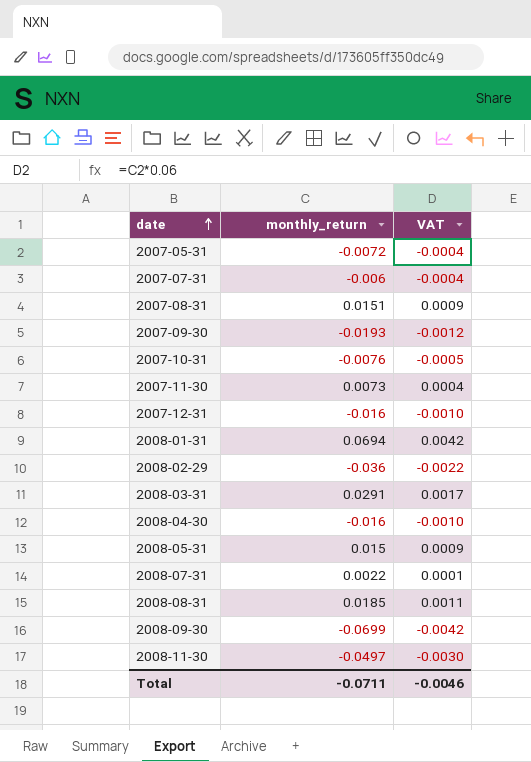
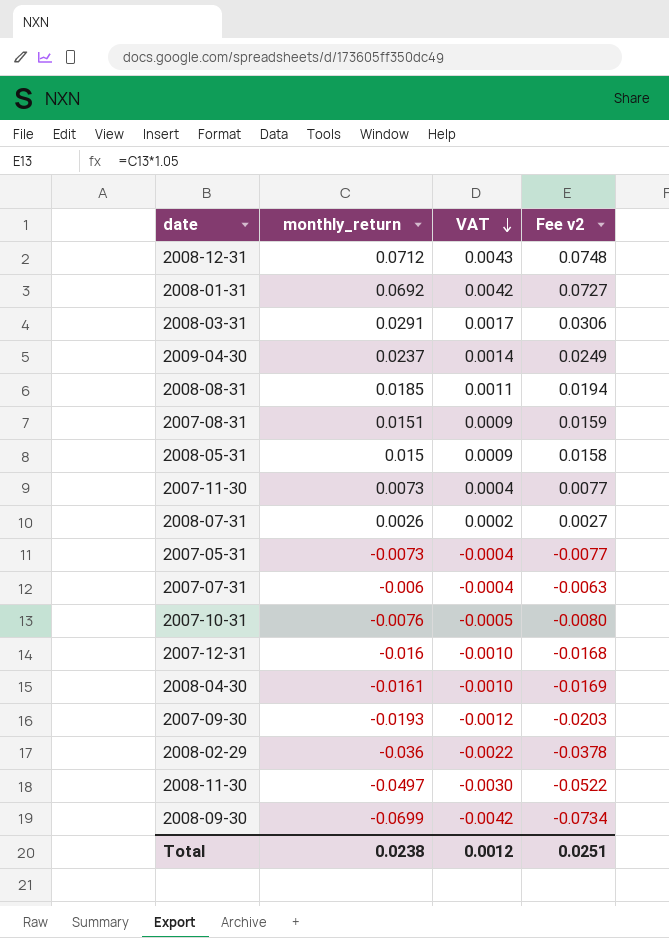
row order: date ascending -> VAT descending
column Fee v2 | formula: none -> [monthly_return] * 1.05
row 2008-12-31: none -> 0.0712 | 0.0043 | 0.0748
2008-01-31 | monthly_return: 0.0694 -> 0.0692
row 2009-04-30: none -> 0.0237 | 0.0014 | 0.0249
2008-07-31 | monthly_return: 0.0022 -> 0.0026
2008-07-31 | VAT: 0.0001 -> 0.0002
2007-05-31 | monthly_return: -0.0072 -> -0.0073
2008-04-30 | monthly_return: -0.016 -> -0.0161
Total | monthly_return: -0.0711 -> 0.0238
Total | VAT: -0.0046 -> 0.0012

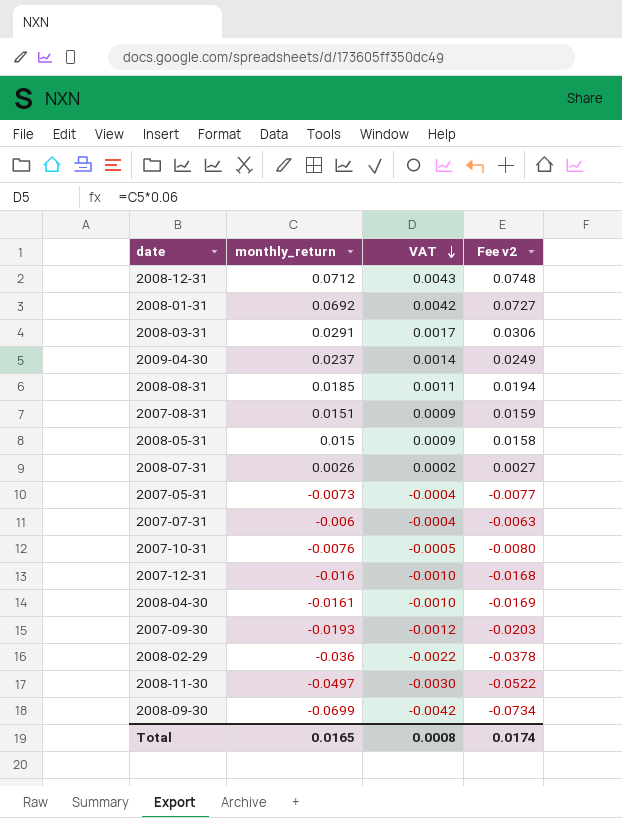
row 2007-11-30: 0.0073 | 0.0004 | 0.0077 -> none
Total | monthly_return: 0.0238 -> 0.0165
Total | VAT: 0.0012 -> 0.0008
Total | Fee v2: 0.0251 -> 0.0174

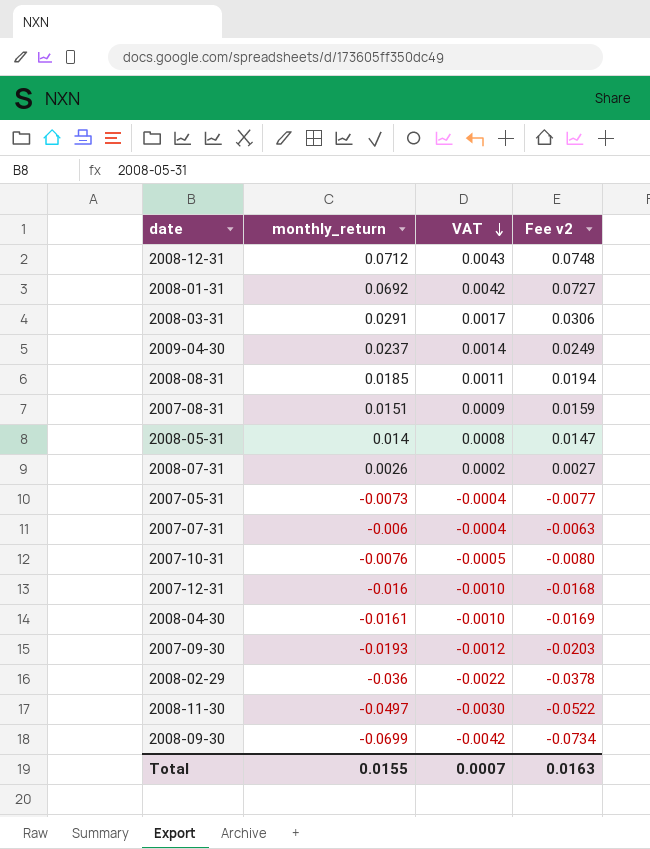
2008-05-31 | monthly_return: 0.015 -> 0.014
2008-05-31 | VAT: 0.0009 -> 0.0008
2008-05-31 | Fee v2: 0.0158 -> 0.0147
Total | monthly_return: 0.0165 -> 0.0155
Total | VAT: 0.0008 -> 0.0007
Total | Fee v2: 0.0174 -> 0.0163

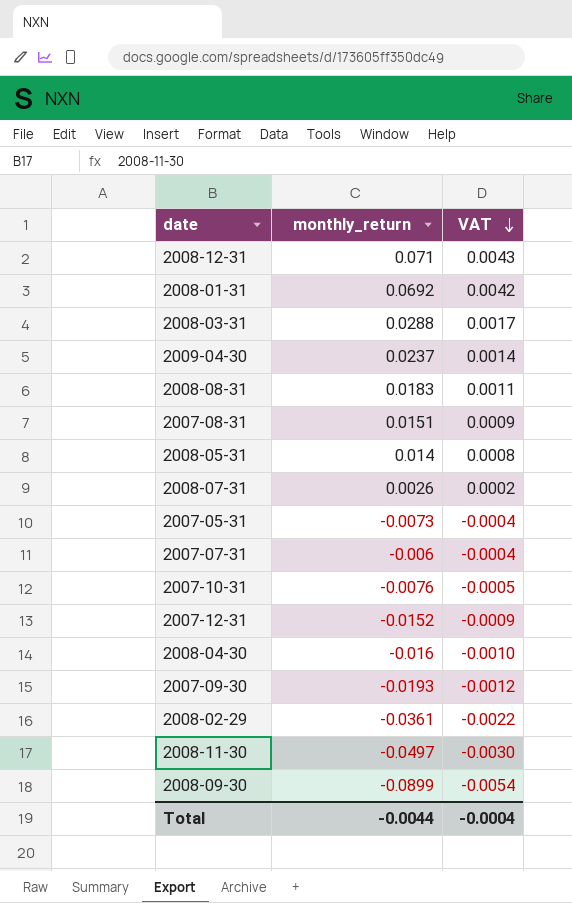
column Fee v2 | formula: [monthly_return] * 1.05 -> none
2008-12-31 | monthly_return: 0.0712 -> 0.071
2008-03-31 | monthly_return: 0.0291 -> 0.0288
2008-08-31 | monthly_return: 0.0185 -> 0.0183
2007-12-31 | monthly_return: -0.016 -> -0.0152
2007-12-31 | VAT: -0.0010 -> -0.0009
2008-04-30 | monthly_return: -0.0161 -> -0.016
2008-02-29 | monthly_return: -0.036 -> -0.0361
2008-09-30 | monthly_return: -0.0699 -> -0.0899
2008-09-30 | VAT: -0.0042 -> -0.0054
Total | monthly_return: 0.0155 -> -0.0044
Total | VAT: 0.0007 -> -0.0004

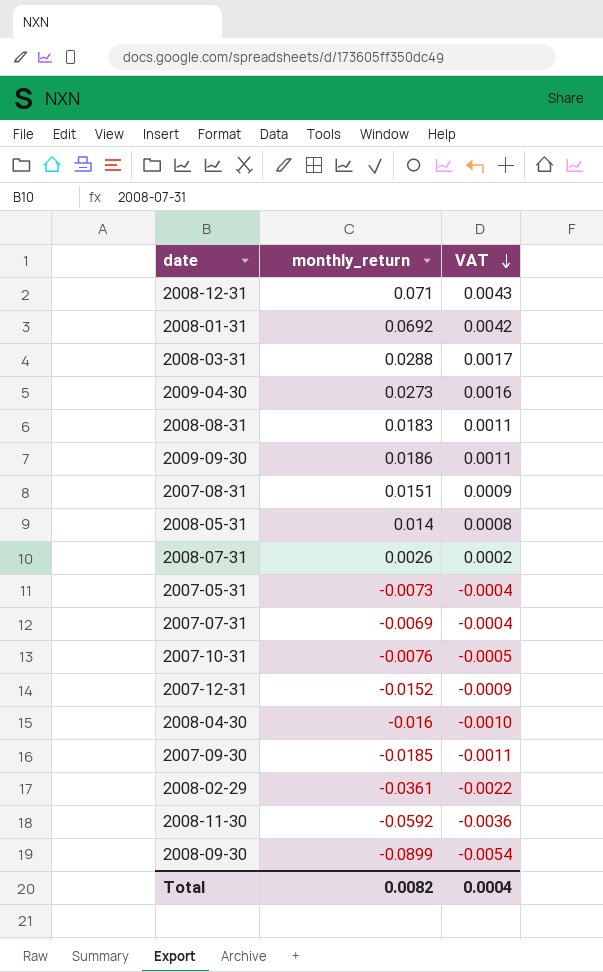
2009-04-30 | monthly_return: 0.0237 -> 0.0273
2009-04-30 | VAT: 0.0014 -> 0.0016
row 2009-09-30: none -> 0.0186 | 0.0011
2007-07-31 | monthly_return: -0.006 -> -0.0069
2007-09-30 | monthly_return: -0.0193 -> -0.0185
2007-09-30 | VAT: -0.0012 -> -0.0011
2008-11-30 | monthly_return: -0.0497 -> -0.0592
2008-11-30 | VAT: -0.0030 -> -0.0036
Total | monthly_return: -0.0044 -> 0.0082
Total | VAT: -0.0004 -> 0.0004

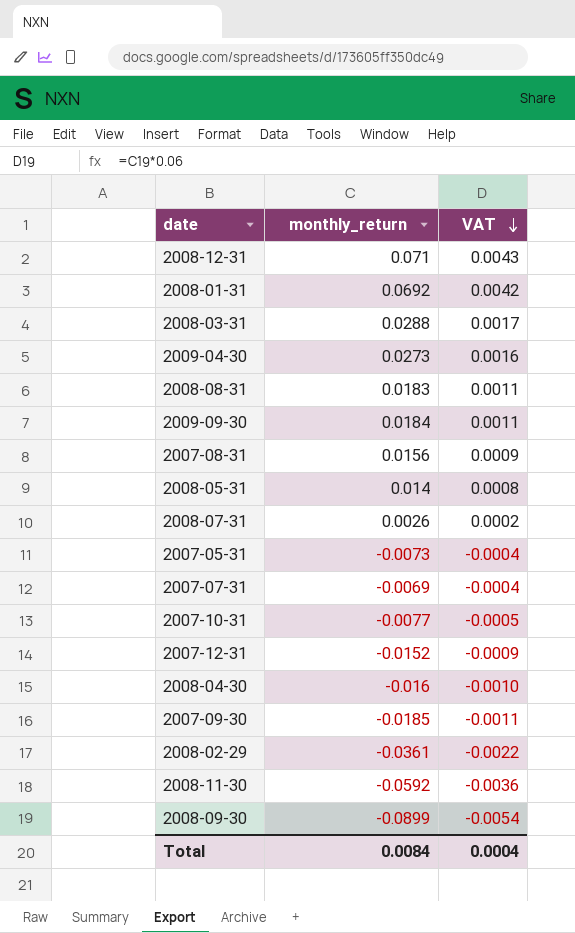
2009-09-30 | monthly_return: 0.0186 -> 0.0184
2007-08-31 | monthly_return: 0.0151 -> 0.0156
2007-10-31 | monthly_return: -0.0076 -> -0.0077
Total | monthly_return: 0.0082 -> 0.0084

